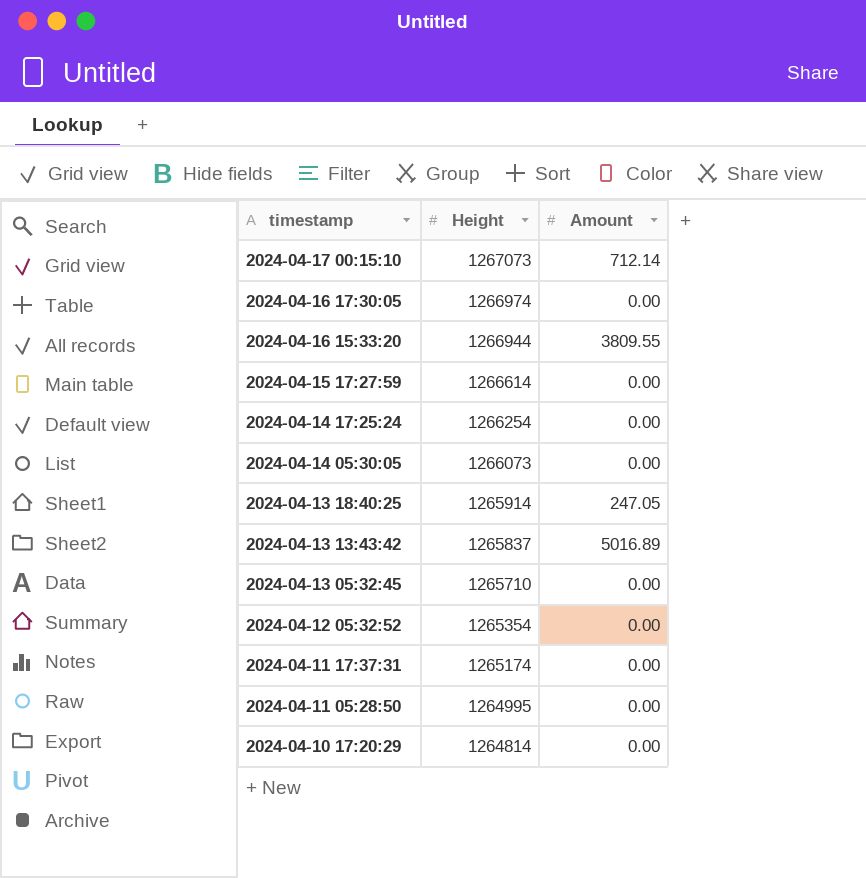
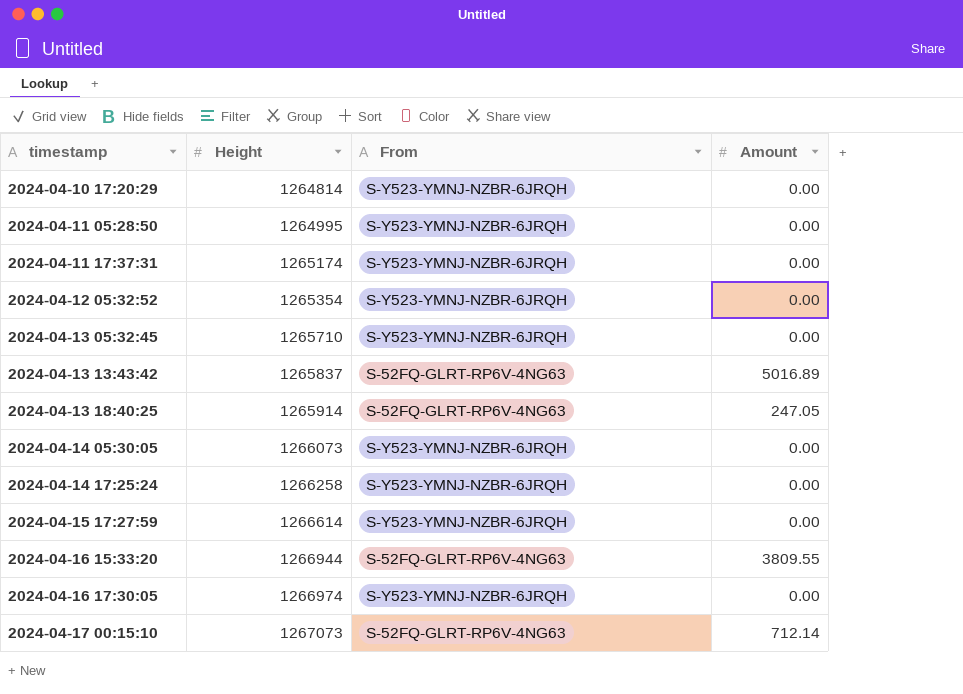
row order: timestamp descending -> timestamp ascending
column From | position: none -> 3
2024-04-14 17:25:24 | Height: 1266254 -> 1266258

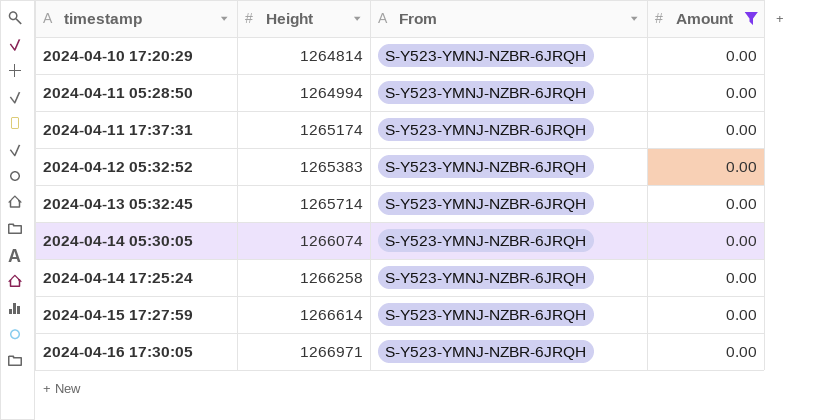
filter: none -> Amount = 0.00
2024-04-11 05:28:50 | Height: 1264995 -> 1264994
2024-04-12 05:32:52 | Height: 1265354 -> 1265383
2024-04-13 05:32:45 | Height: 1265710 -> 1265714
2024-04-14 05:30:05 | Height: 1266073 -> 1266074
2024-04-16 17:30:05 | Height: 1266974 -> 1266971

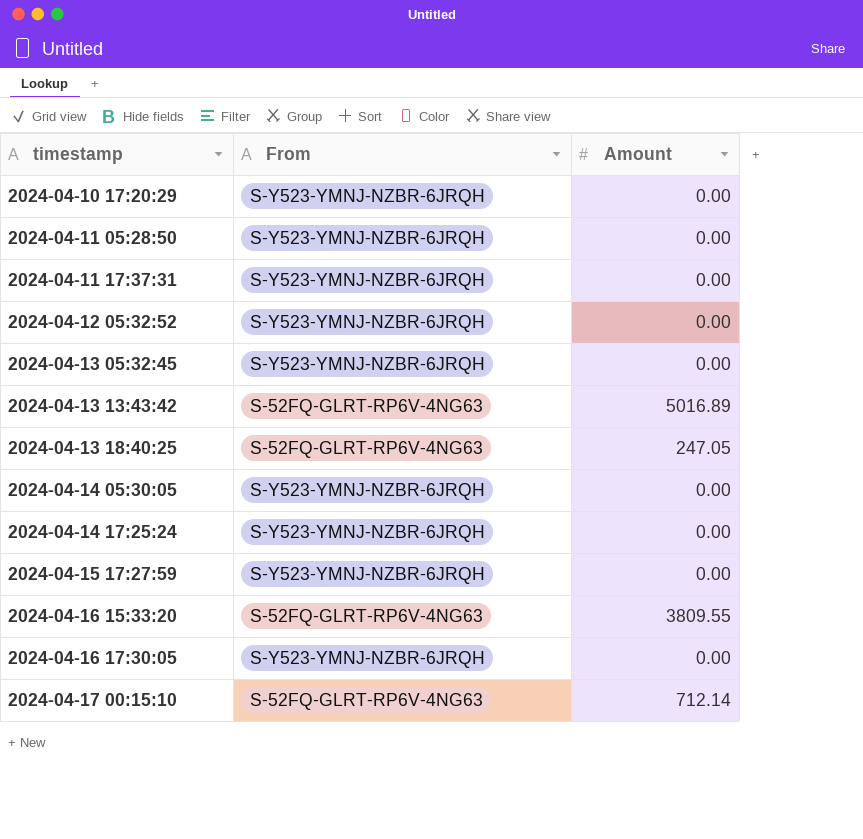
filter: Amount = 0.00 -> none
column Height | position: 2 -> none

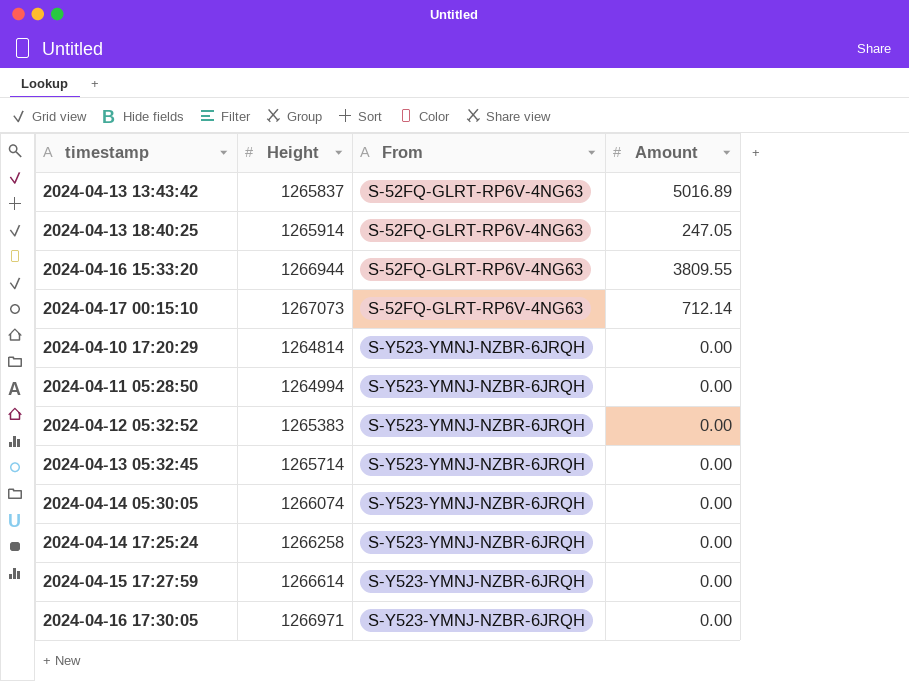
row order: timestamp ascending -> From ascending
column Height | position: none -> 2
row 2024-04-11 17:37:31: S-Y523-YMNJ-NZBR-6JRQH | 0.00 -> none

